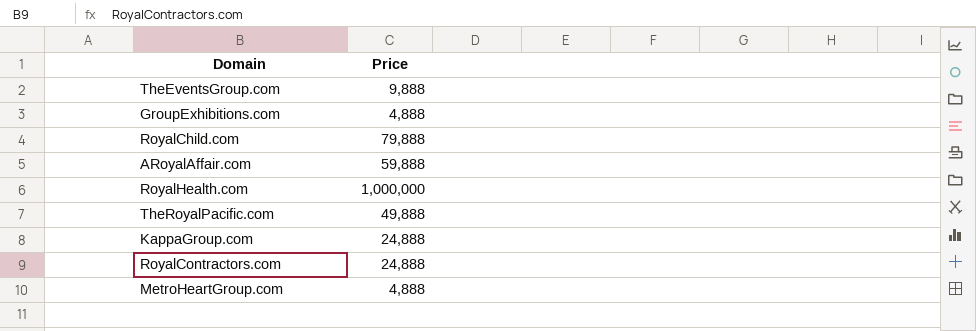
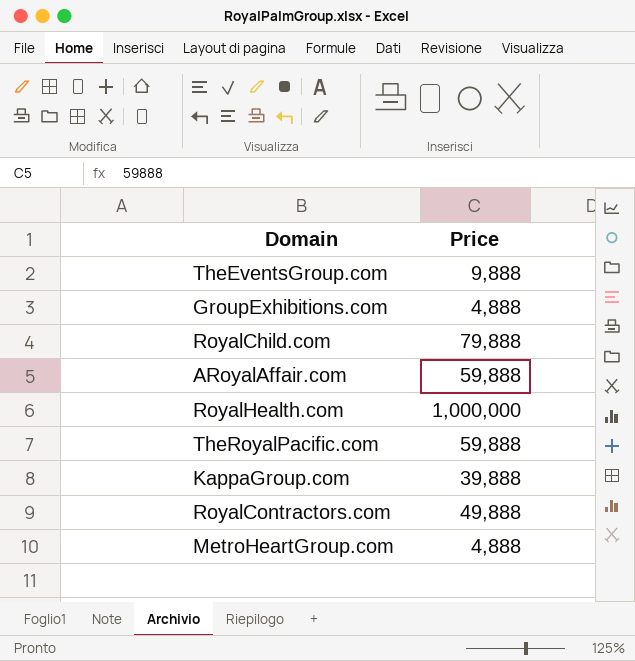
TheRoyalPacific.com | Price: 49,888 -> 59,888
KappaGroup.com | Price: 24,888 -> 39,888
RoyalContractors.com | Price: 24,888 -> 49,888

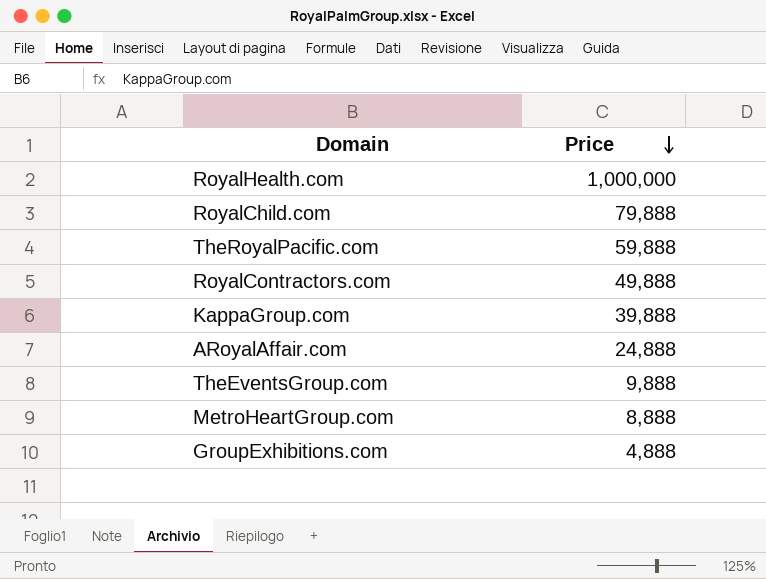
row order: none -> Price descending
ARoyalAffair.com | Price: 59,888 -> 24,888
MetroHeartGroup.com | Price: 4,888 -> 8,888

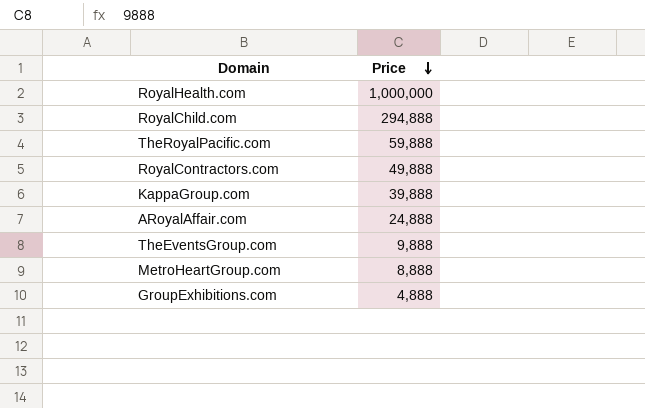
RoyalChild.com | Price: 79,888 -> 294,888

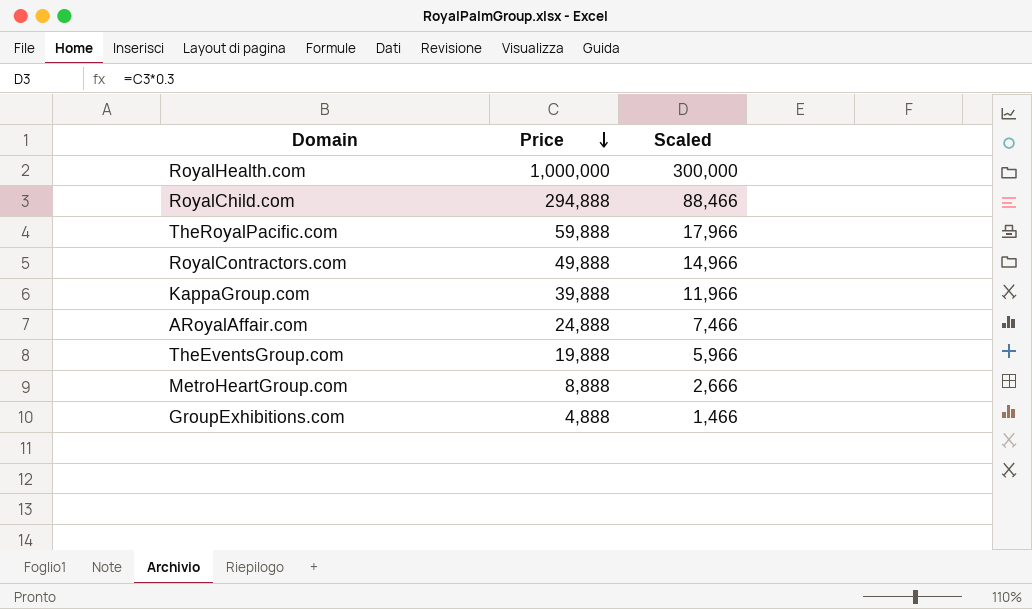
column Scaled | formula: none -> [Price] * 0.3
TheEventsGroup.com | Price: 9,888 -> 19,888

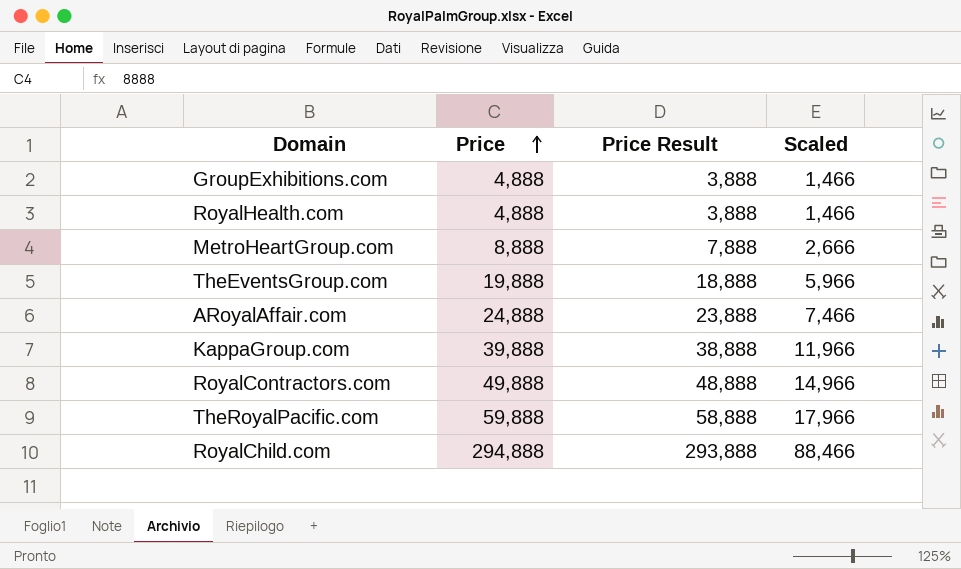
row order: Price descending -> Price ascending
column Price Result | formula: none -> [Price] - 1000
RoyalHealth.com | Price: 1,000,000 -> 4,888
RoyalHealth.com | Scaled: 300,000 -> 1,466

